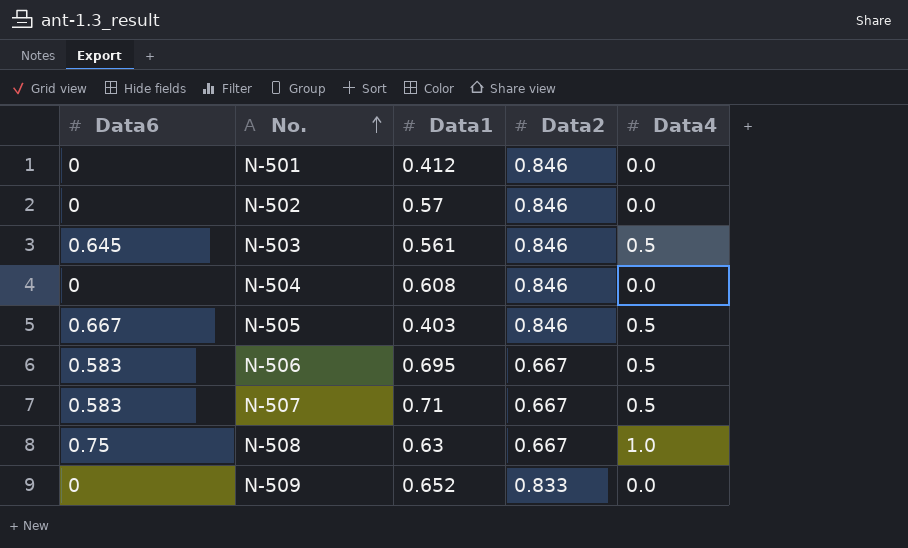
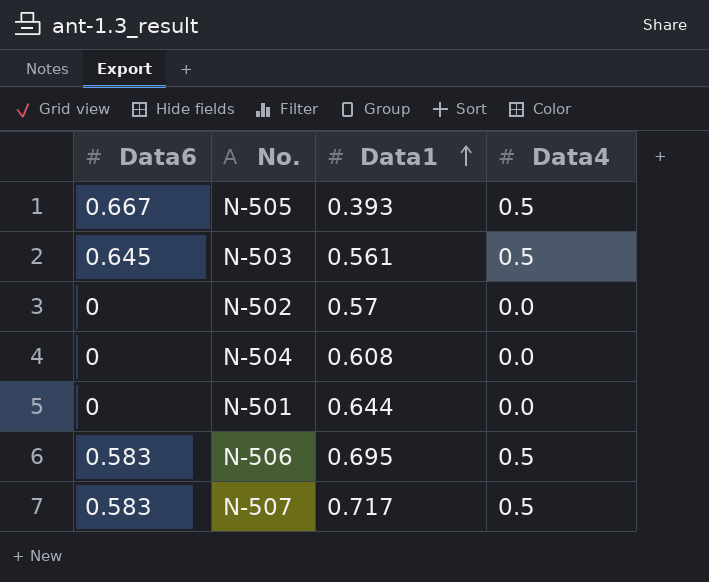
row order: No. ascending -> Data1 ascending
column Data2 | position: 4 -> none
row N-508: 0.75 | 0.63 | 0.667 | 1.0 -> none
row N-509: 0 | 0.652 | 0.833 | 0.0 -> none
N-505 | Data1: 0.403 -> 0.393
N-501 | Data1: 0.412 -> 0.644
N-507 | Data1: 0.71 -> 0.717

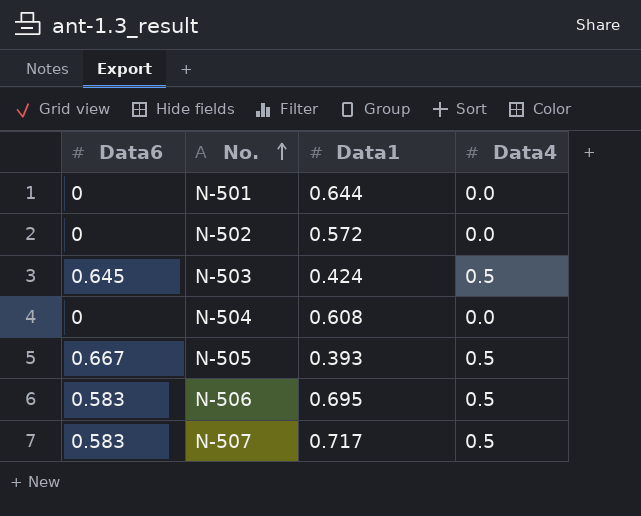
row order: Data1 ascending -> No. ascending
N-502 | Data1: 0.57 -> 0.572
N-503 | Data1: 0.561 -> 0.424

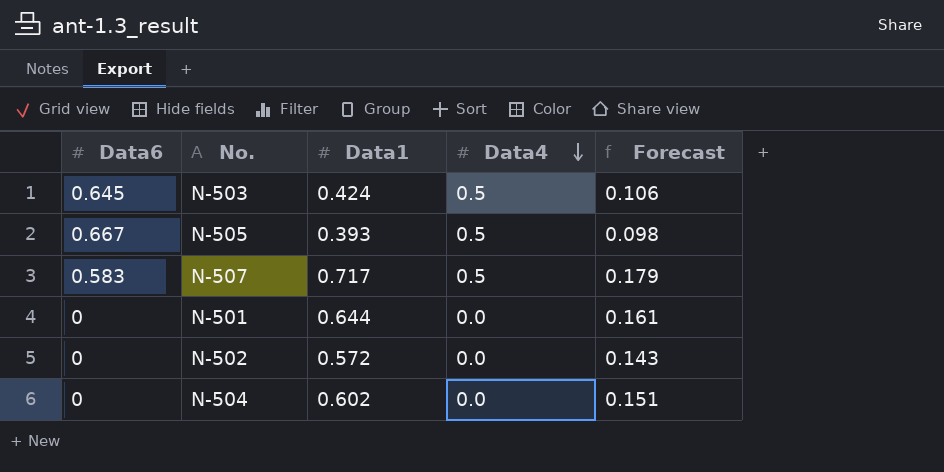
row order: No. ascending -> Data4 descending
column Forecast | formula: none -> [Data1] * 0.25
row N-506: 0.583 | 0.695 | 0.5 -> none
N-504 | Data1: 0.608 -> 0.602

